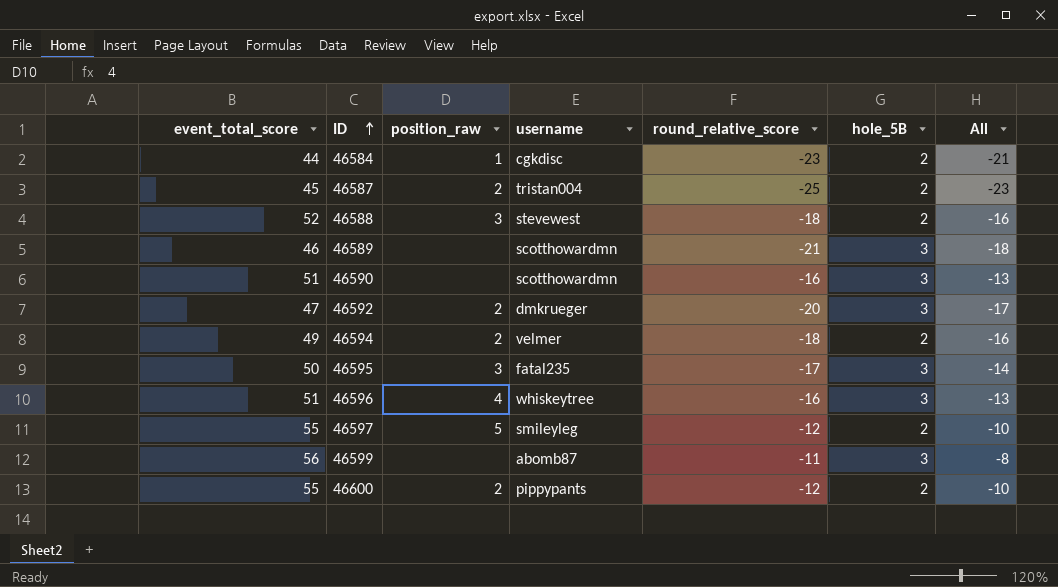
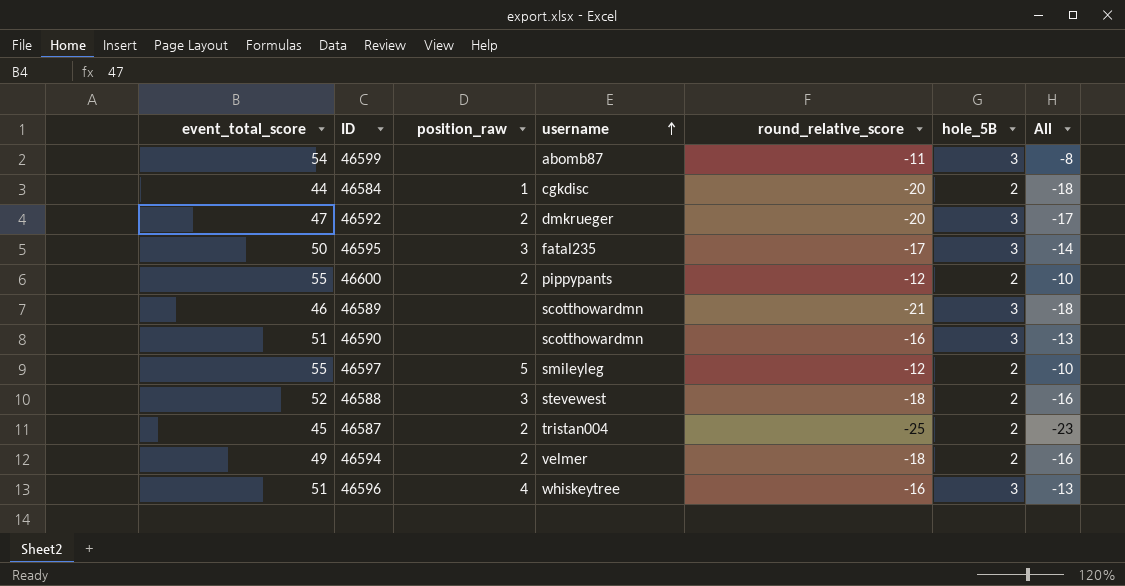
row order: ID ascending -> username ascending
46599 | event_total_score: 56 -> 54
46584 | round_relative_score: -23 -> -20
46584 | All: -21 -> -18

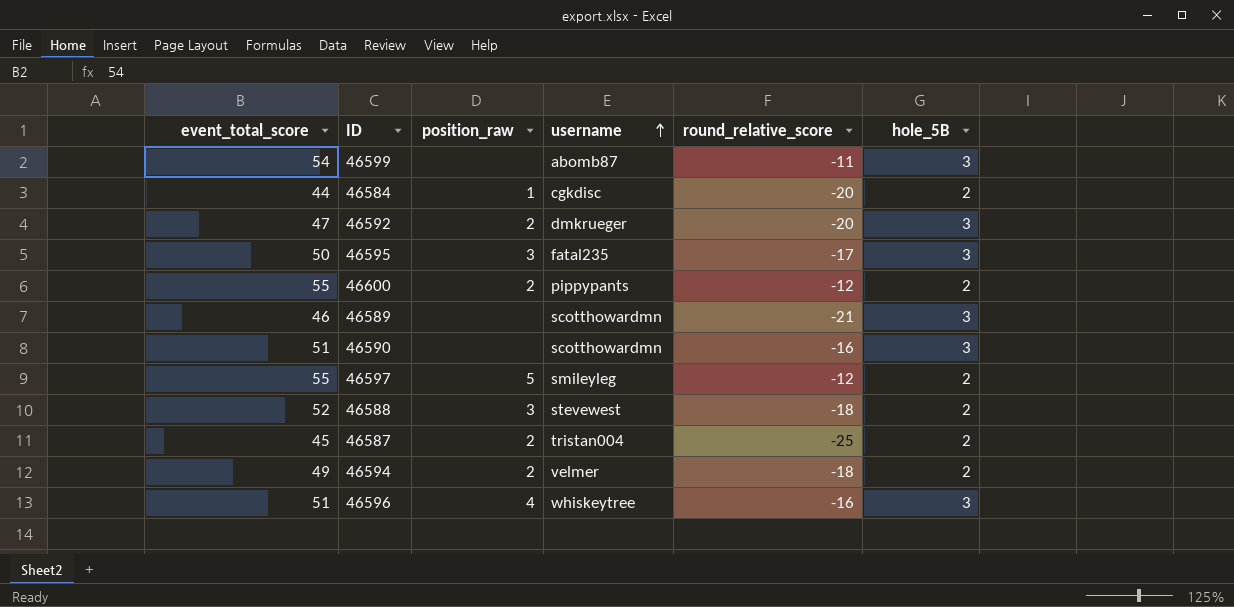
column All | formula: [round_relative_score] + [hole_5B] -> none

